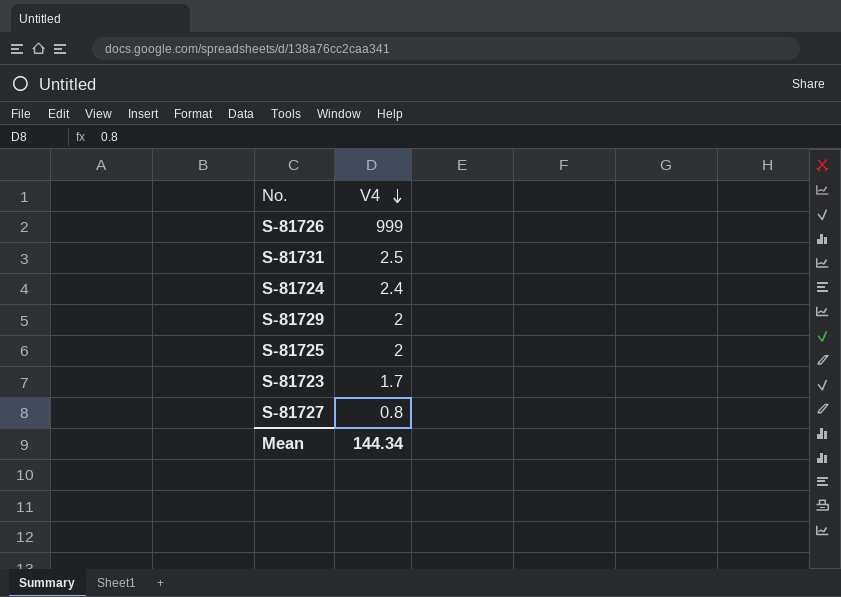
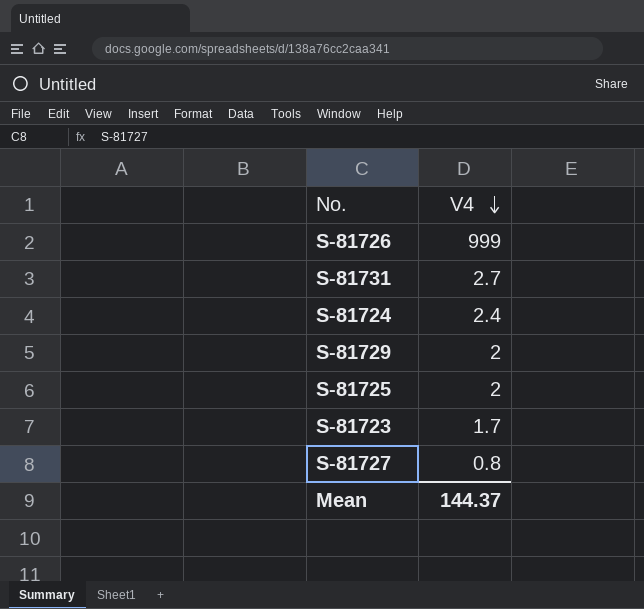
S-81731 | V4: 2.5 -> 2.7
Mean | V4: 144.34 -> 144.37

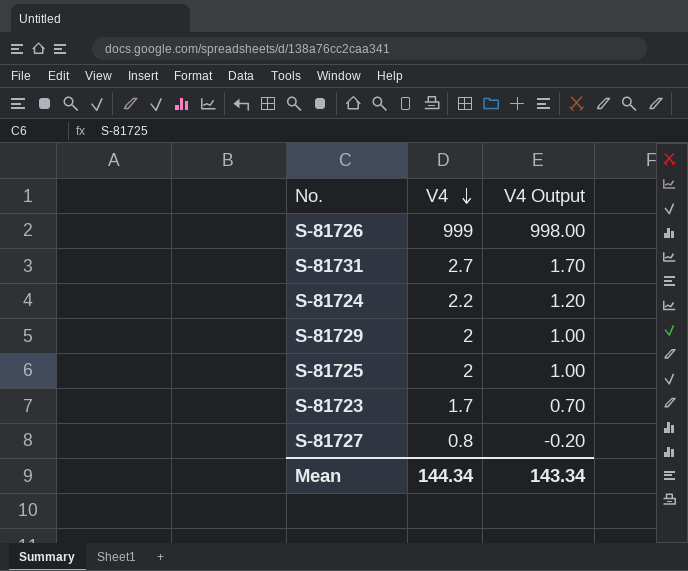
column V4 Output | formula: none -> [V4] - 1
S-81724 | V4: 2.4 -> 2.2
Mean | V4: 144.37 -> 144.34

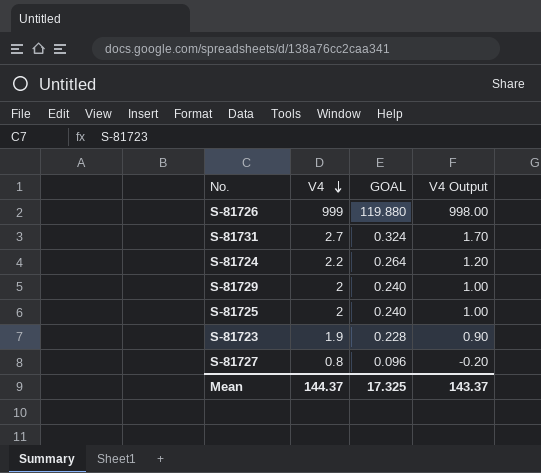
column GOAL | formula: none -> [V4] * 0.12
S-81723 | V4: 1.7 -> 1.9
S-81723 | V4 Output: 0.70 -> 0.90
Mean | V4: 144.34 -> 144.37
Mean | V4 Output: 143.34 -> 143.37

